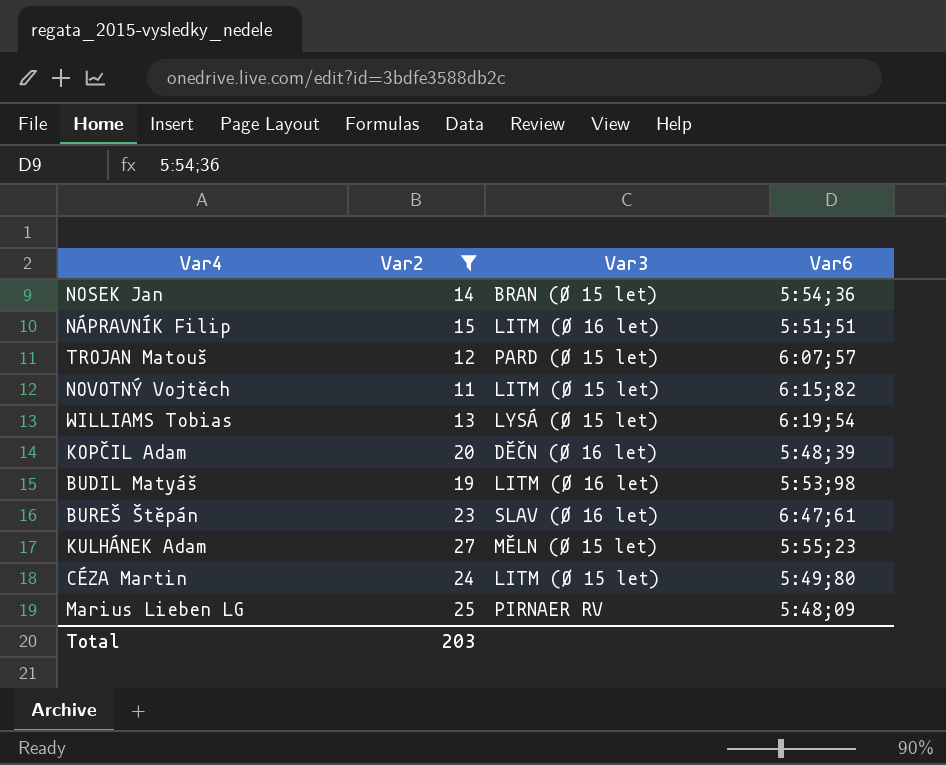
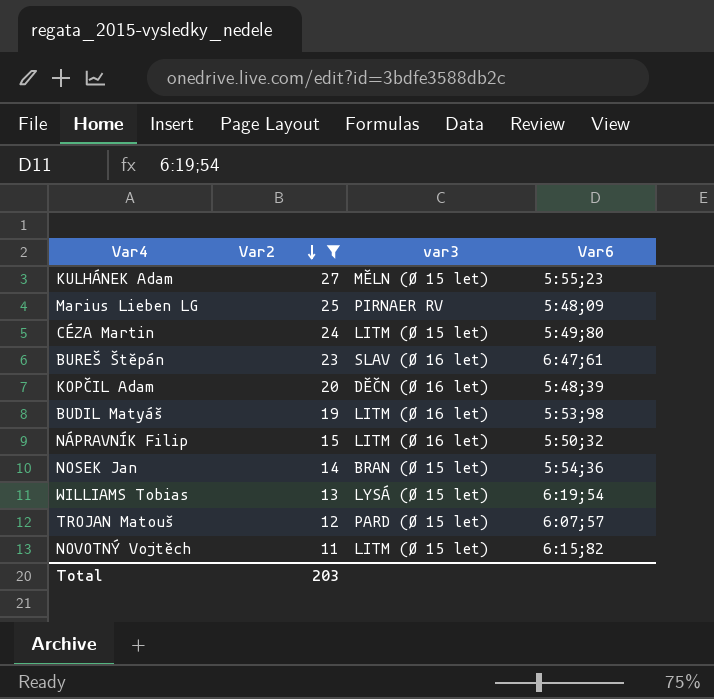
row order: none -> Var2 descending
column name: Var3 -> var3
NÁPRAVNÍK Filip | Var6: 5:51;51 -> 5:50;32

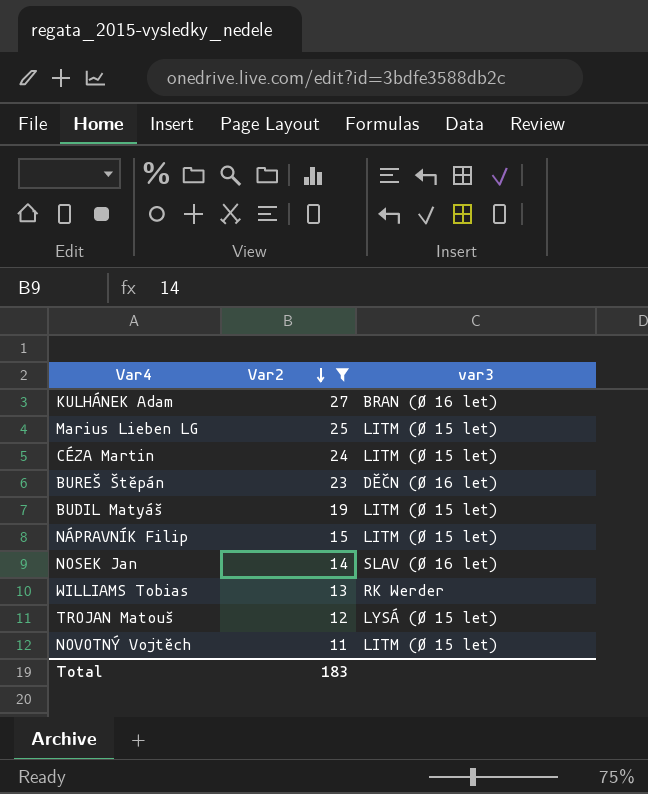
column Var6 | position: 4 -> none
row KOPČIL Adam: 20 | DĚČN (Ø 16 let) | 5:48;39 -> none
KULHÁNEK Adam | var3: MĚLN (Ø 15 let) -> BRAN (Ø 16 let)
Marius Lieben LG | var3: PIRNAER RV -> LITM (Ø 15 let)
BUREŠ Štěpán | var3: SLAV (Ø 16 let) -> DĚČN (Ø 16 let)
BUDIL Matyáš | var3: LITM (Ø 16 let) -> LITM (Ø 15 let)
NÁPRAVNÍK Filip | var3: LITM (Ø 16 let) -> LITM (Ø 15 let)
NOSEK Jan | var3: BRAN (Ø 15 let) -> SLAV (Ø 16 let)
WILLIAMS Tobias | var3: LYSÁ (Ø 15 let) -> RK Werder
TROJAN Matouš | var3: PARD (Ø 15 let) -> LYSÁ (Ø 15 let)
Total | Var2: 203 -> 183

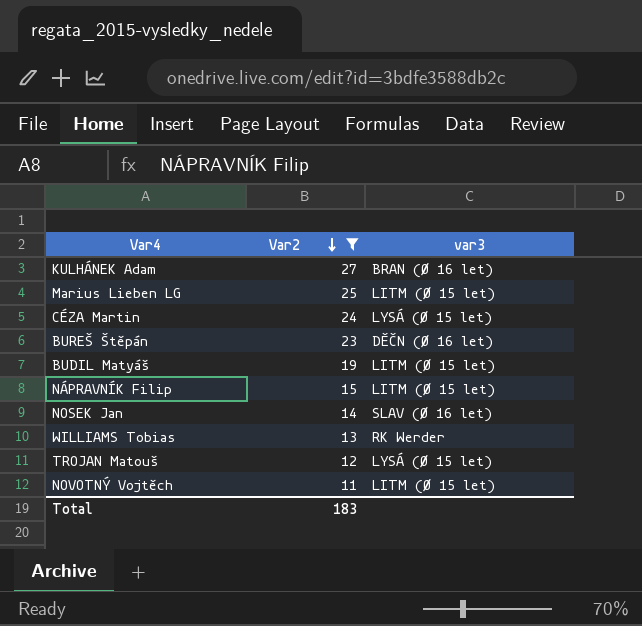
CÉZA Martin | var3: LITM (Ø 15 let) -> LYSÁ (Ø 15 let)

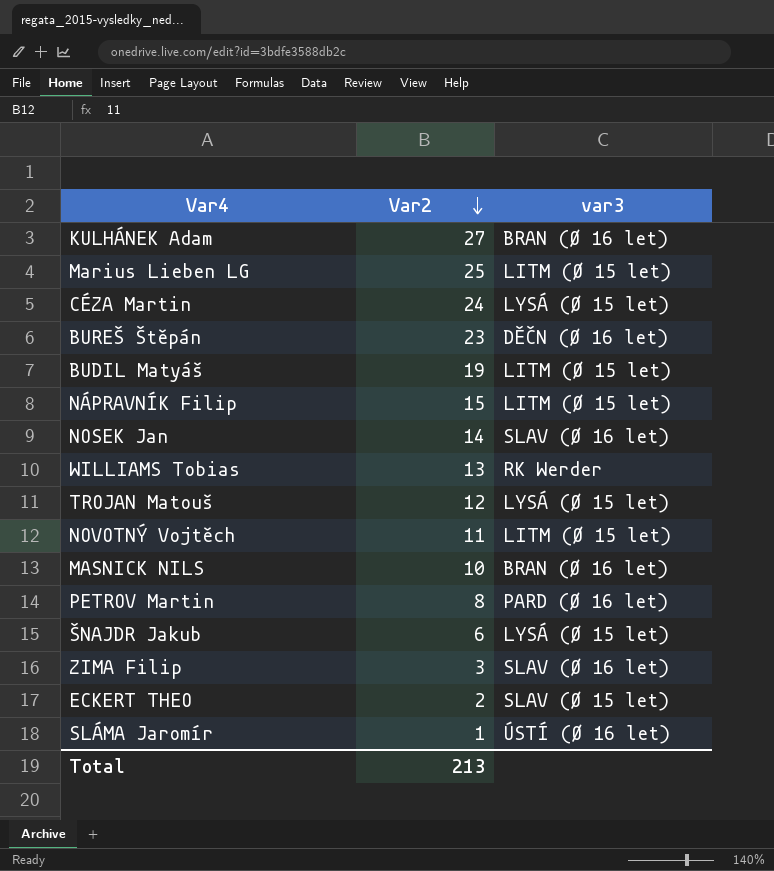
filter: Var2 >= 11 -> none
Total | Var2: 183 -> 213

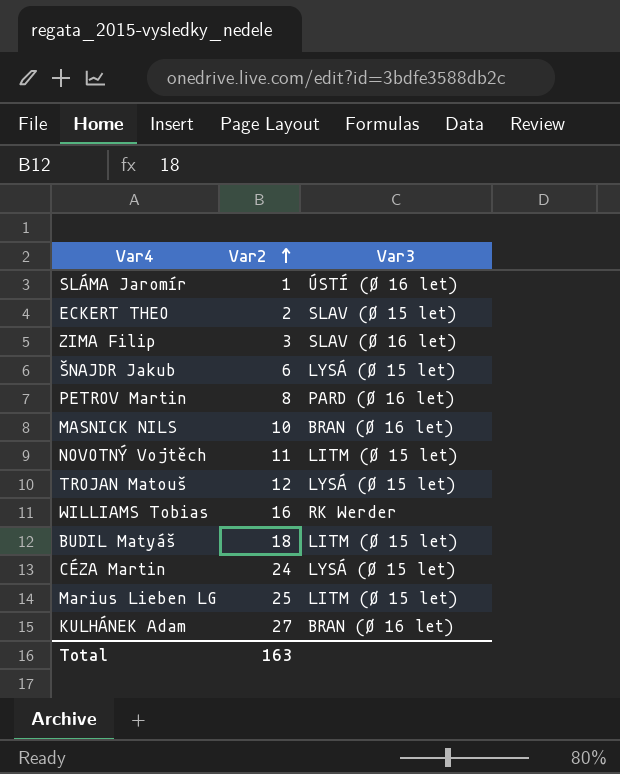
row order: Var2 descending -> Var2 ascending
column name: var3 -> Var3
row BUREŠ Štěpán: 23 | DĚČN (Ø 16 let) -> none
row NÁPRAVNÍK Filip: 15 | LITM (Ø 15 let) -> none
row NOSEK Jan: 14 | SLAV (Ø 16 let) -> none
WILLIAMS Tobias | Var2: 13 -> 16
BUDIL Matyáš | Var2: 19 -> 18
Total | Var2: 213 -> 163

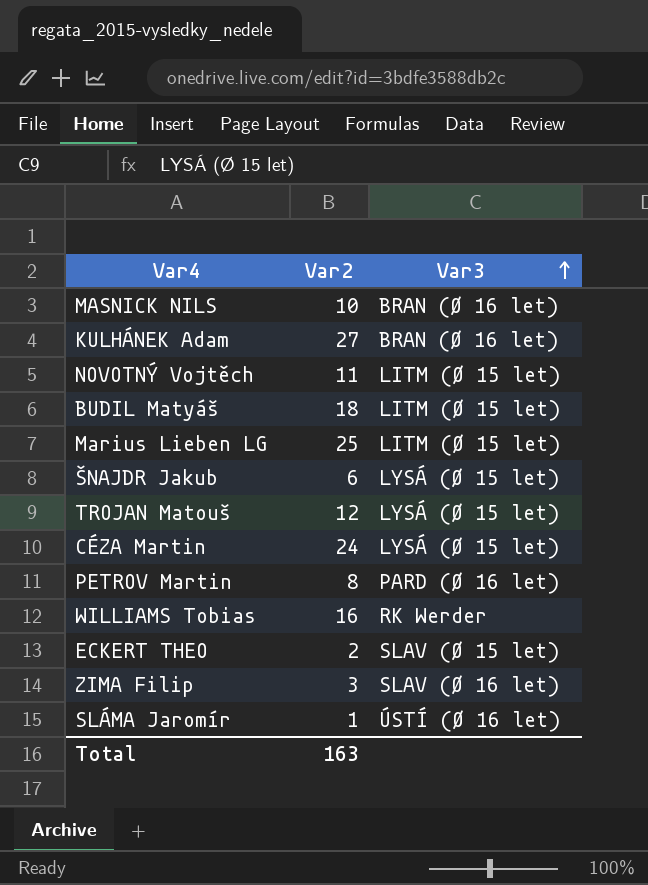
row order: Var2 ascending -> Var3 ascending

